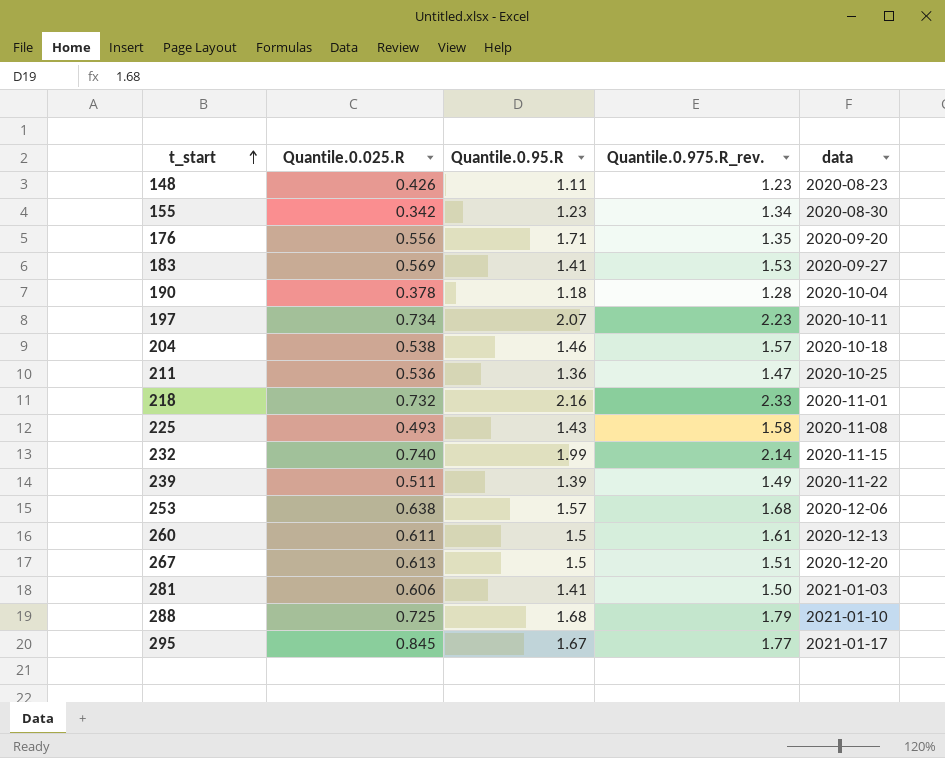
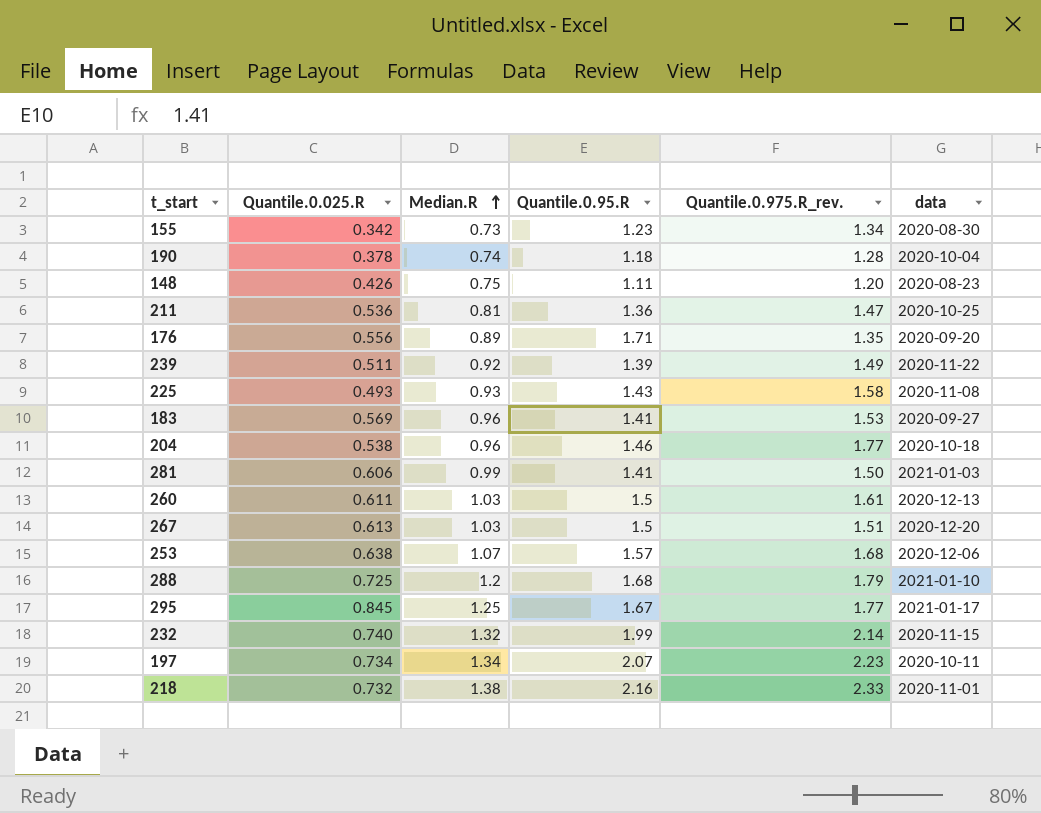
row order: t_start ascending -> Median.R ascending
column Median.R | position: none -> 3
148 | Quantile.0.975.R_rev.: 1.23 -> 1.20
204 | Quantile.0.975.R_rev.: 1.57 -> 1.77

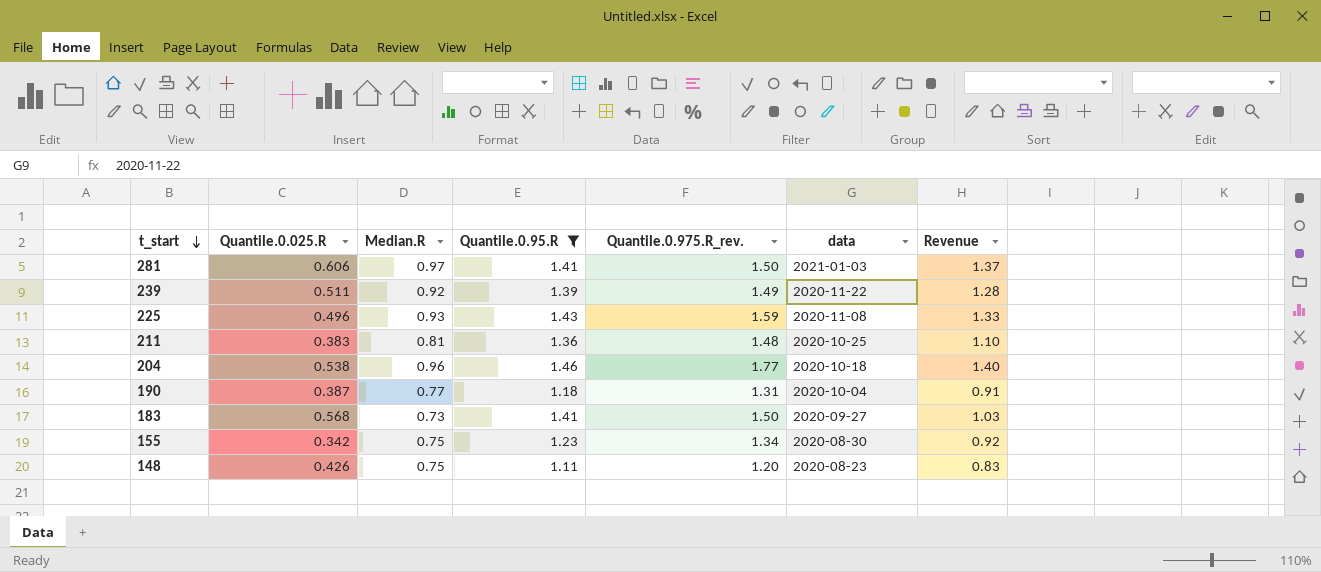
filter: none -> Quantile.0.95.R <= 1.46
row order: Median.R ascending -> t_start descending
column Revenue | formula: none -> [Median.R] * [Quantile.0.95.R]
281 | Median.R: 0.99 -> 0.97
225 | Quantile.0.025.R: 0.493 -> 0.496
225 | Quantile.0.975.R_rev.: 1.58 -> 1.59
211 | Quantile.0.025.R: 0.536 -> 0.383
211 | Quantile.0.975.R_rev.: 1.47 -> 1.48
190 | Quantile.0.025.R: 0.378 -> 0.387
190 | Median.R: 0.74 -> 0.77
190 | Quantile.0.975.R_rev.: 1.28 -> 1.31
183 | Quantile.0.025.R: 0.569 -> 0.568
183 | Median.R: 0.96 -> 0.73
183 | Quantile.0.975.R_rev.: 1.53 -> 1.50
155 | Median.R: 0.73 -> 0.75

